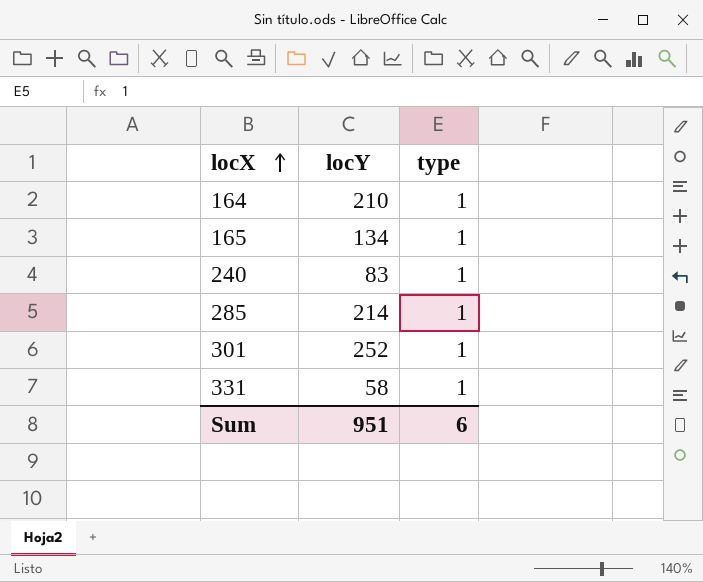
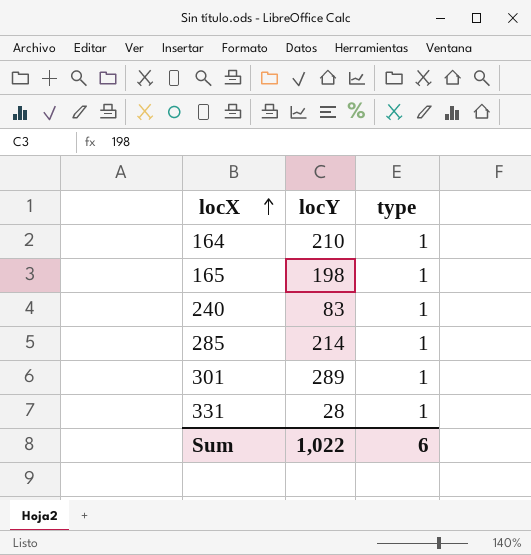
165 | locY: 134 -> 198
301 | locY: 252 -> 289
331 | locY: 58 -> 28
Sum | locY: 951 -> 1,022

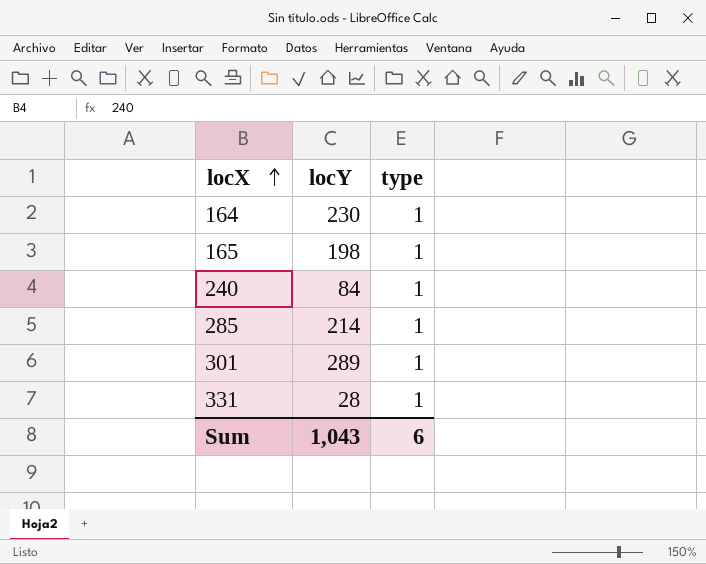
164 | locY: 210 -> 230
240 | locY: 83 -> 84
Sum | locY: 1,022 -> 1,043

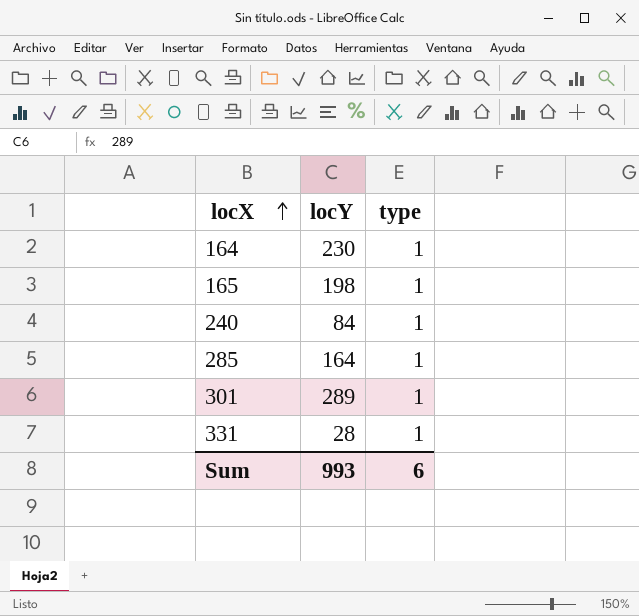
285 | locY: 214 -> 164
Sum | locY: 1,043 -> 993

